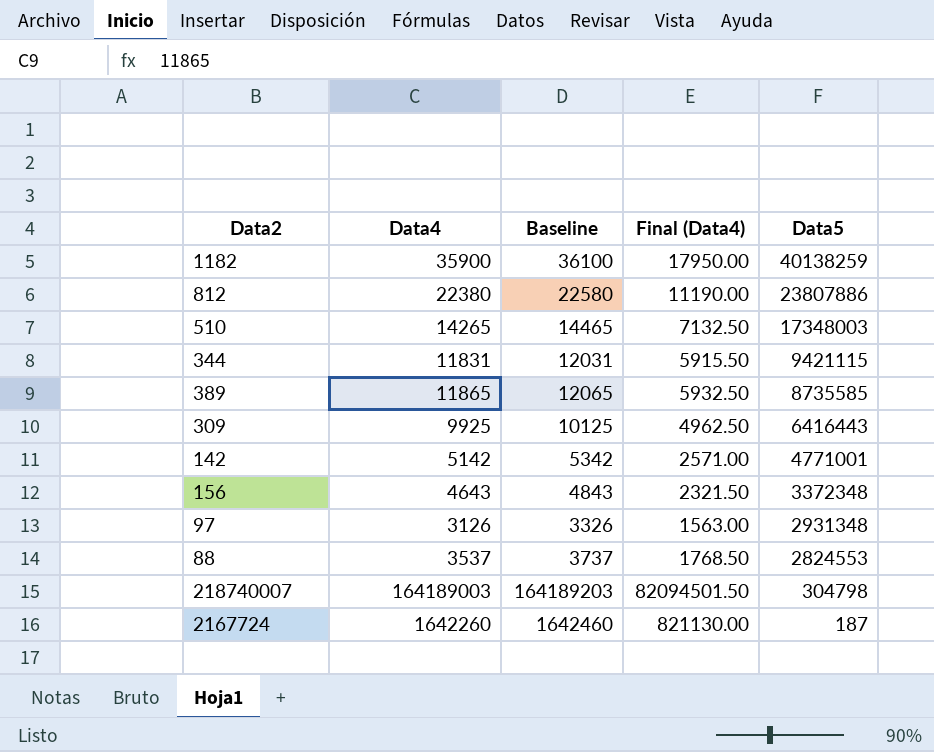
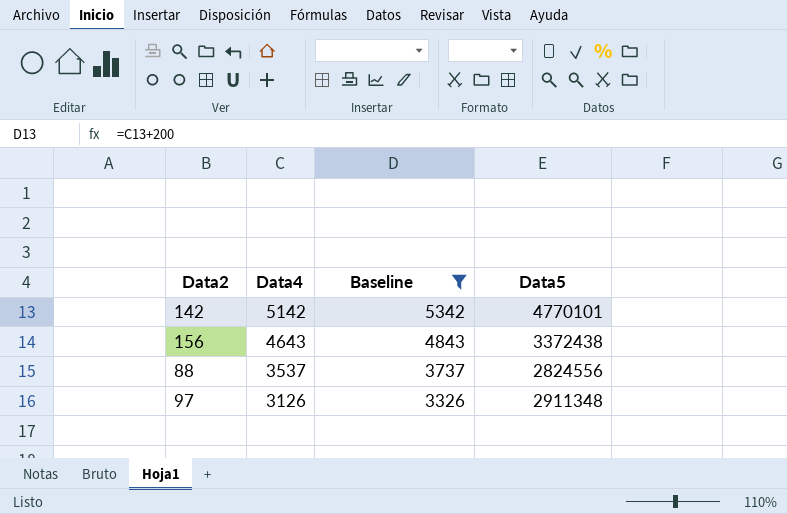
filter: none -> Baseline <= 5342
row order: Data5 descending -> Data4 descending
column Final (Data4) | formula: [Data4] * 0.5 -> none
142 | Data5: 4771001 -> 4770101
156 | Data5: 3372348 -> 3372438
88 | Data5: 2824553 -> 2824556
97 | Data5: 2931348 -> 2911348

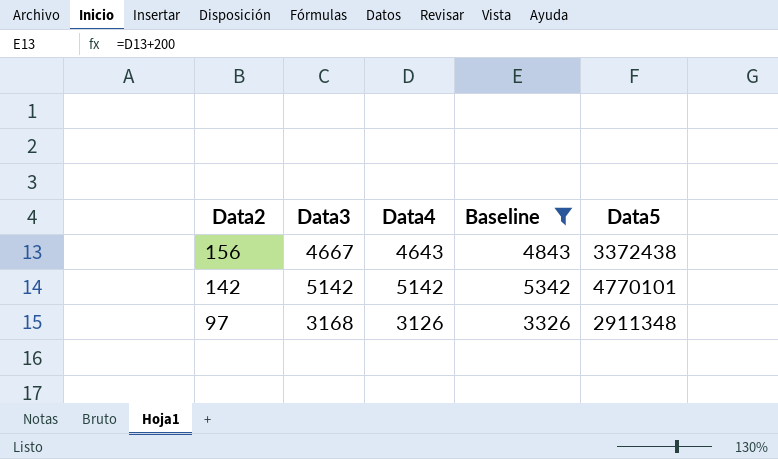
row order: Data4 descending -> Data2 descending
column Data3 | position: none -> 2
row 88: 3537 | 3737 | 2824556 -> none

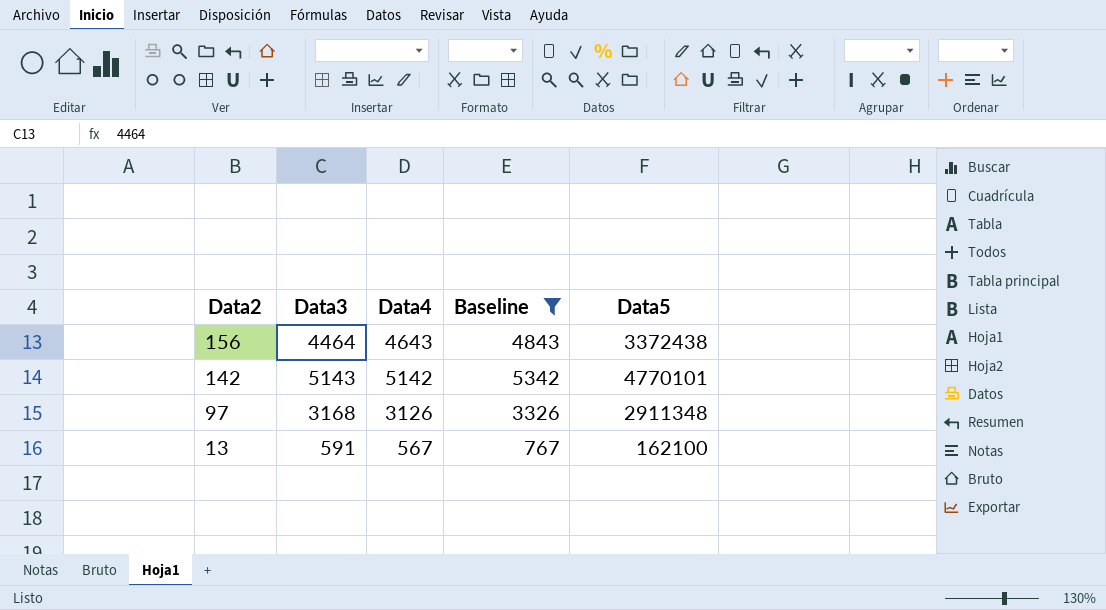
156 | Data3: 4667 -> 4464
142 | Data3: 5142 -> 5143
row 13: none -> 591 | 567 | 767 | 162100

